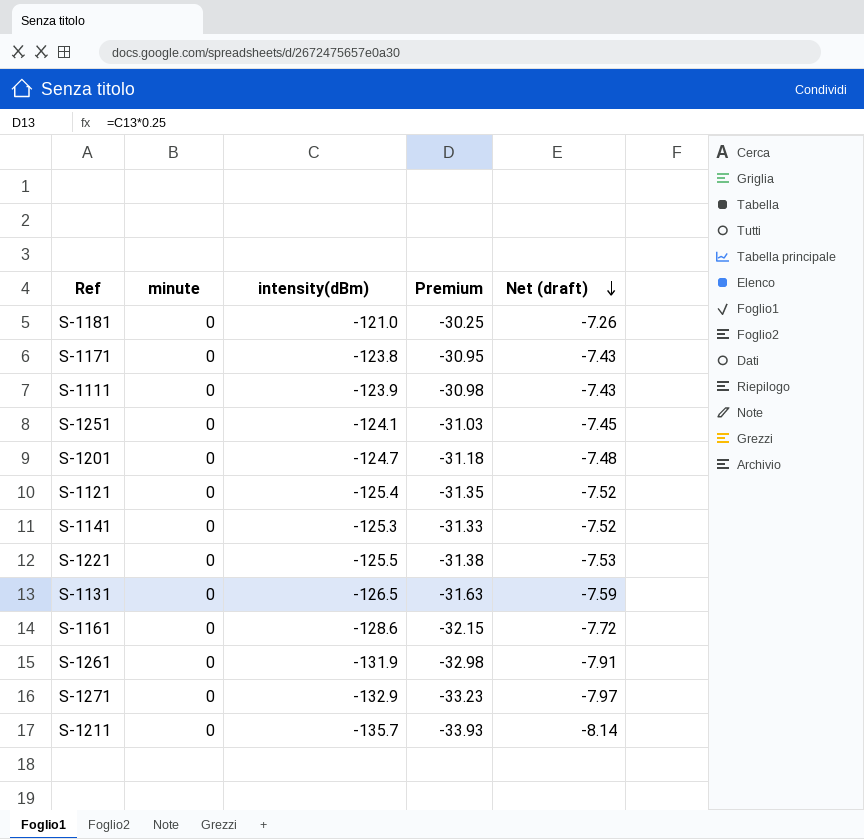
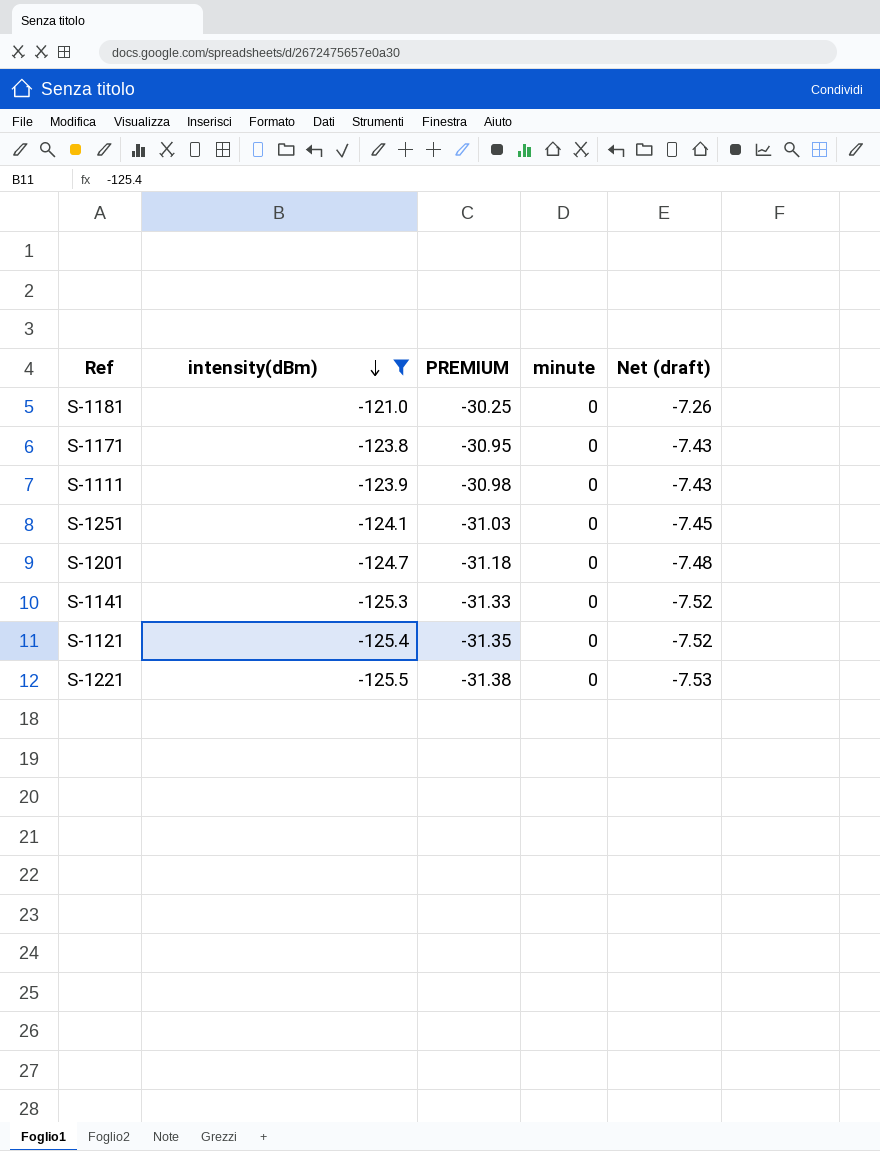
filter: none -> intensity(dBm) >= -125.5
row order: Net (draft) descending -> intensity(dBm) descending
column name: Premium -> PREMIUM
column minute | position: 2 -> 4

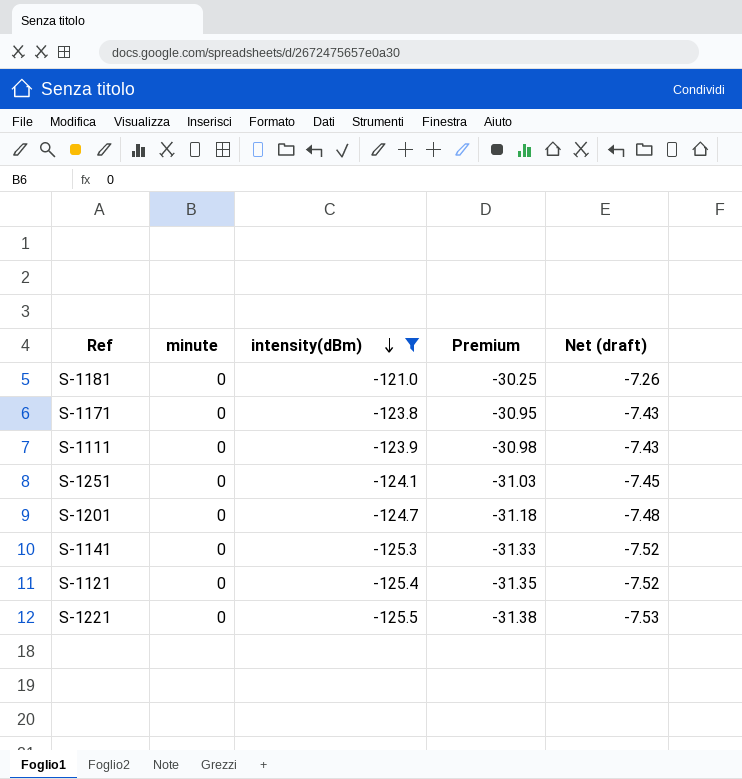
column minute | position: 4 -> 2
column name: PREMIUM -> Premium

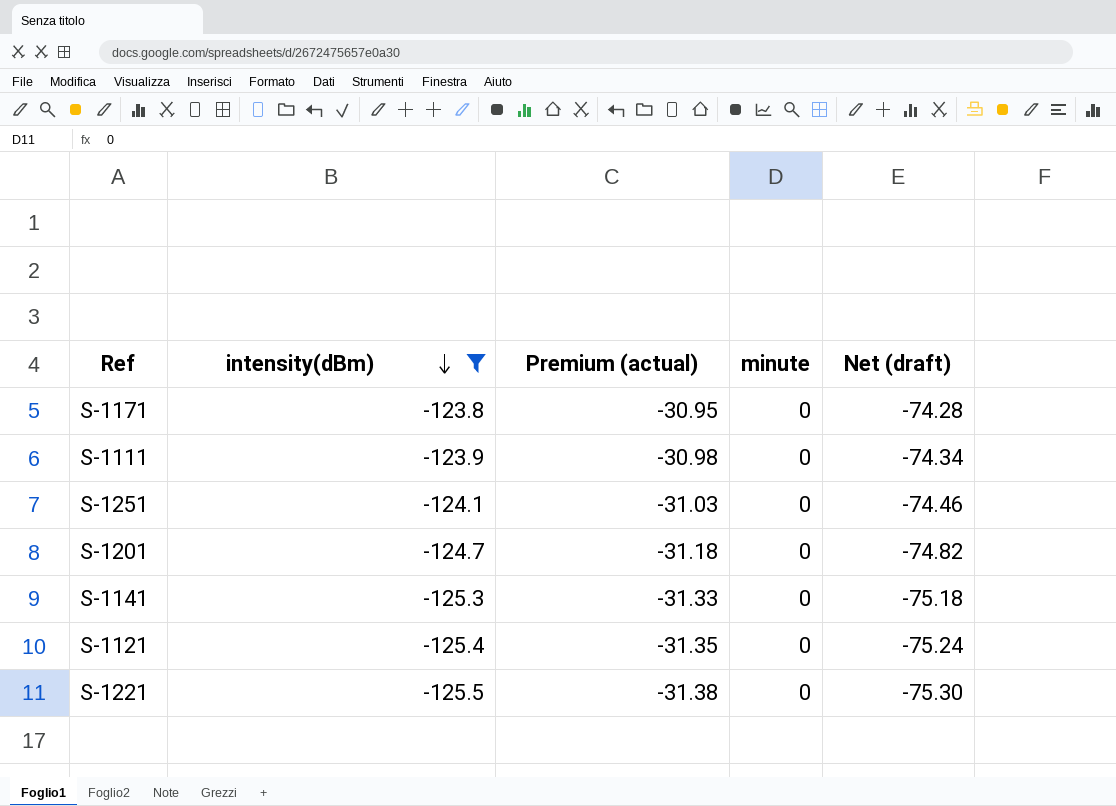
column name: Premium -> Premium (actual)
column minute | position: 2 -> 4
column Net (draft) | formula: [intensity(dBm)] * 0.06 -> [intensity(dBm)] * 0.6
row S-1181: 0 | -121.0 | -30.25 | -7.26 -> none

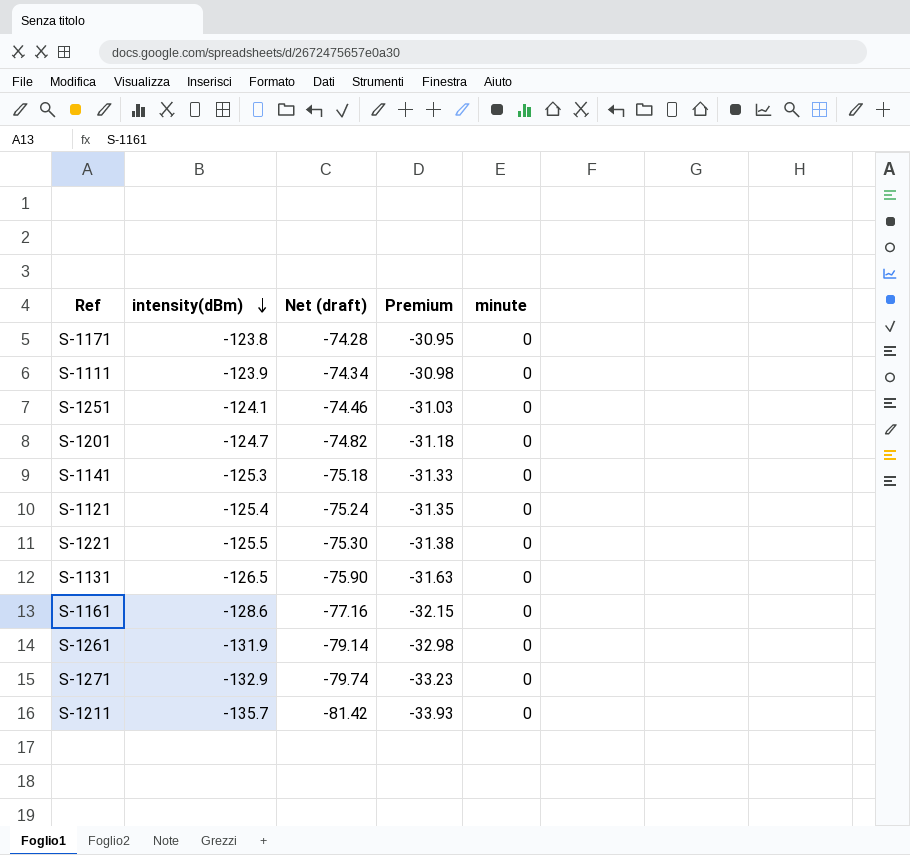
filter: intensity(dBm) >= -125.5 -> none
column Net (draft) | position: 5 -> 3
column name: Premium (actual) -> Premium

